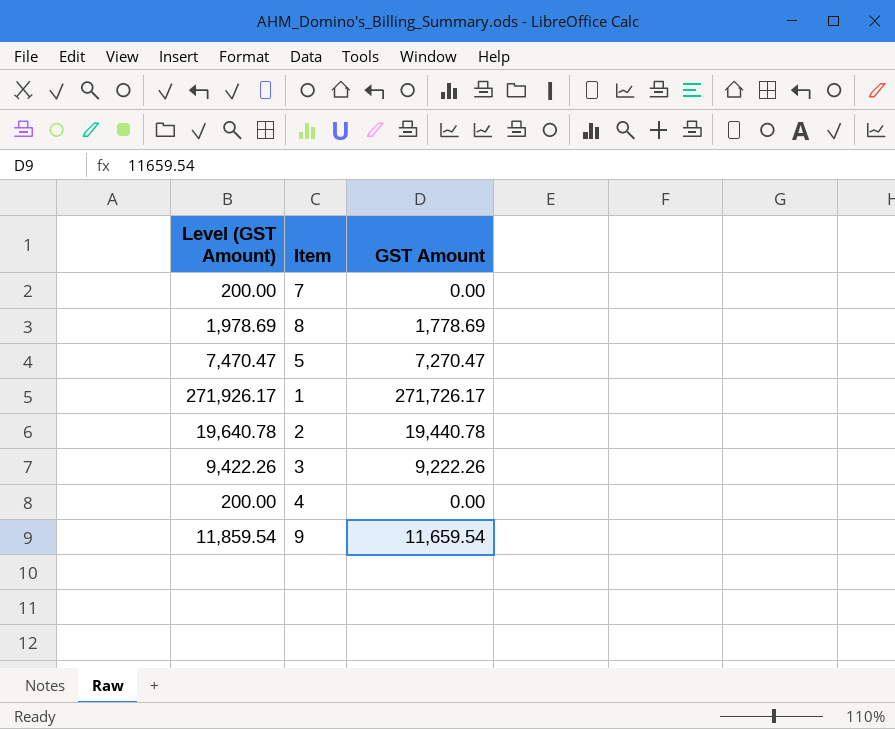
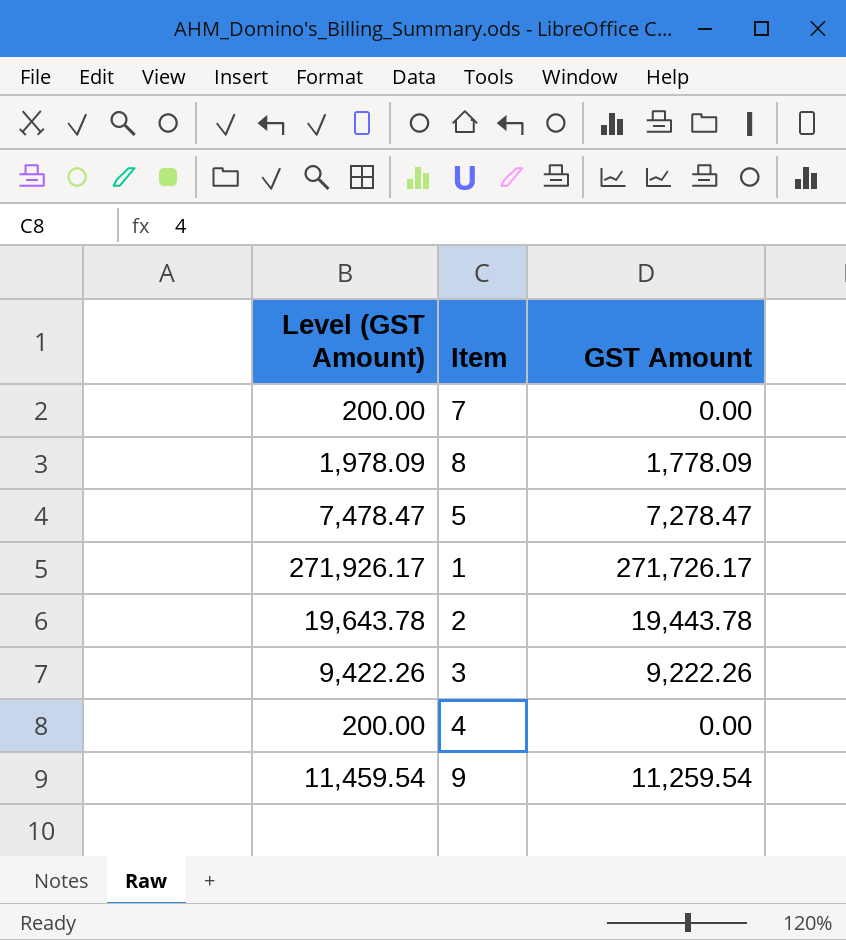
8 | Level (GST Amount): 1,978.69 -> 1,978.09
8 | GST Amount: 1,778.69 -> 1,778.09
5 | Level (GST Amount): 7,470.47 -> 7,478.47
5 | GST Amount: 7,270.47 -> 7,278.47
2 | Level (GST Amount): 19,640.78 -> 19,643.78
2 | GST Amount: 19,440.78 -> 19,443.78
9 | Level (GST Amount): 11,859.54 -> 11,459.54
9 | GST Amount: 11,659.54 -> 11,259.54

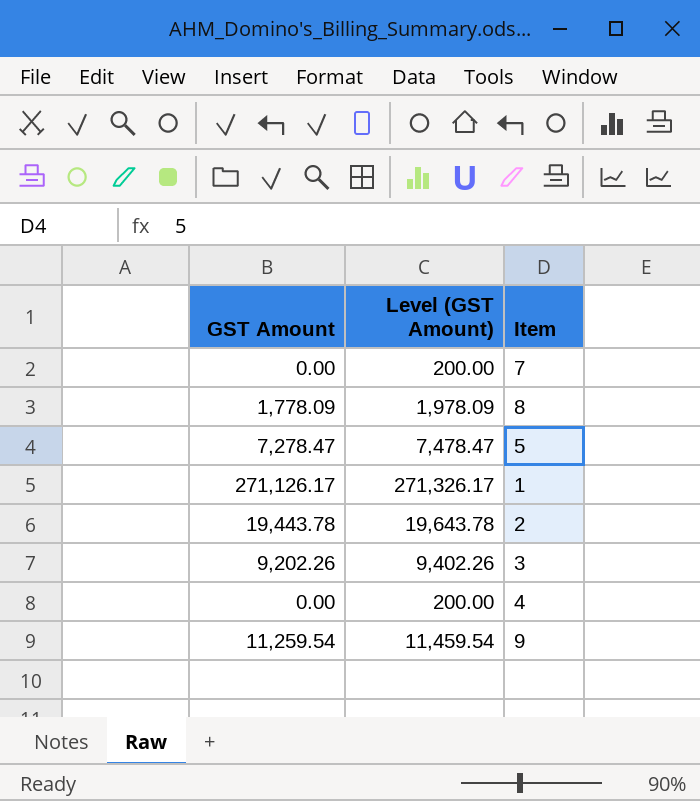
column GST Amount | position: 3 -> 1
1 | GST Amount: 271,726.17 -> 271,126.17
1 | Level (GST Amount): 271,926.17 -> 271,326.17
3 | GST Amount: 9,222.26 -> 9,202.26
3 | Level (GST Amount): 9,422.26 -> 9,402.26

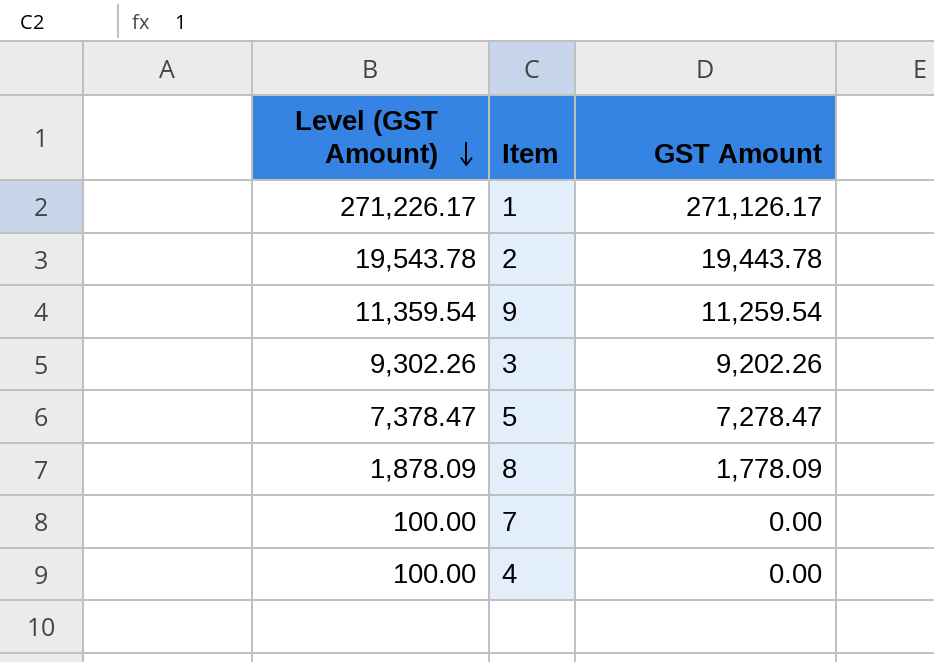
row order: none -> Level (GST Amount) descending
column Level (GST Amount) | formula: [GST Amount] + 200 -> [GST Amount] + 100
column GST Amount | position: 1 -> 3

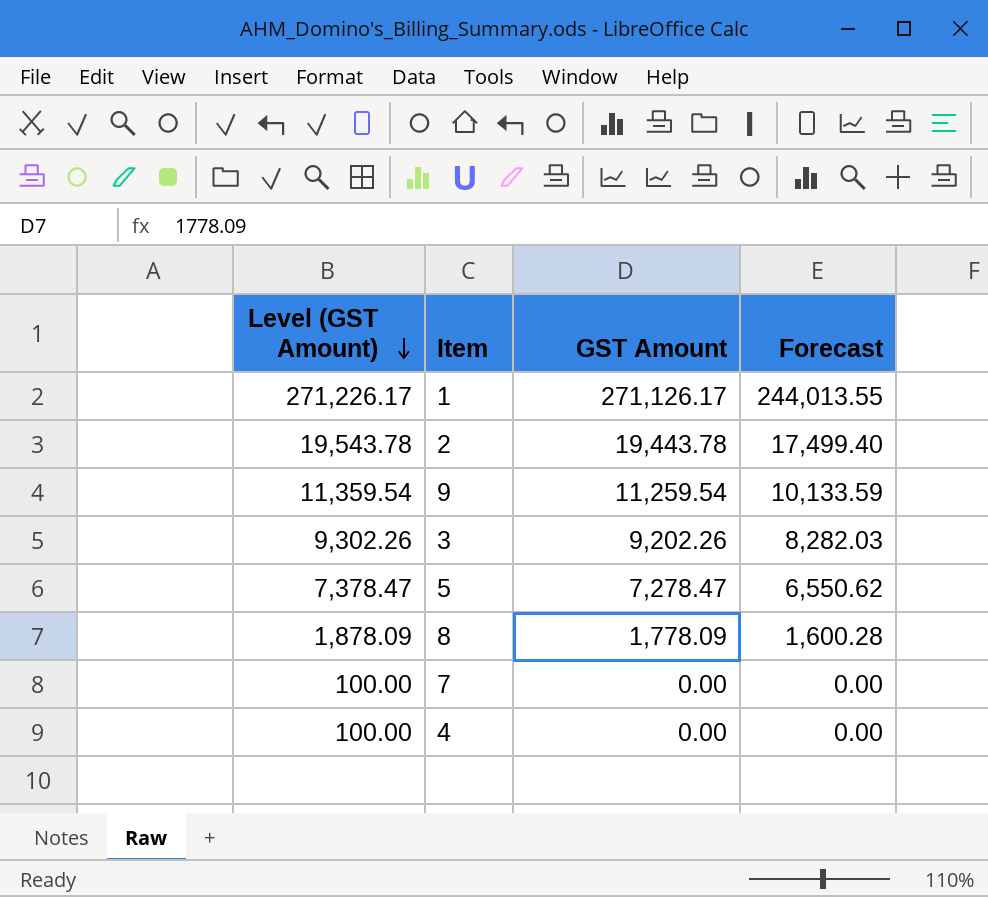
column Forecast | formula: none -> [GST Amount] * 0.9

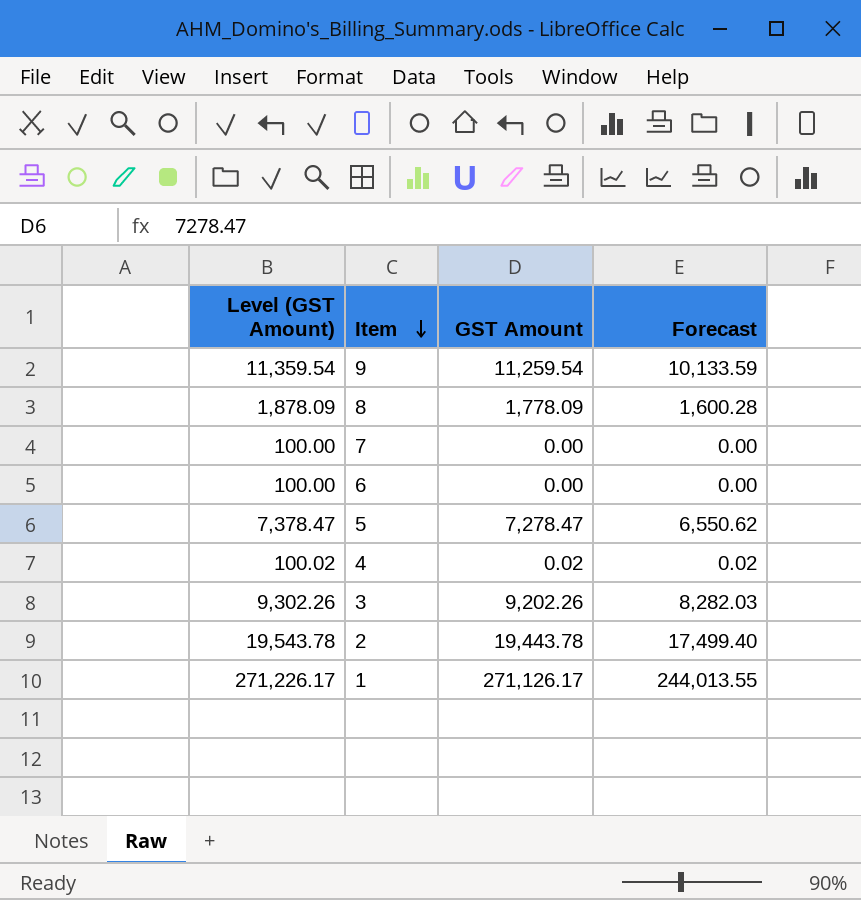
row order: Level (GST Amount) descending -> Item descending
row 6: none -> 100.00 | 0.00 | 0.00
4 | Level (GST Amount): 100.00 -> 100.02
4 | GST Amount: 0.00 -> 0.02
4 | Forecast: 0.00 -> 0.02

